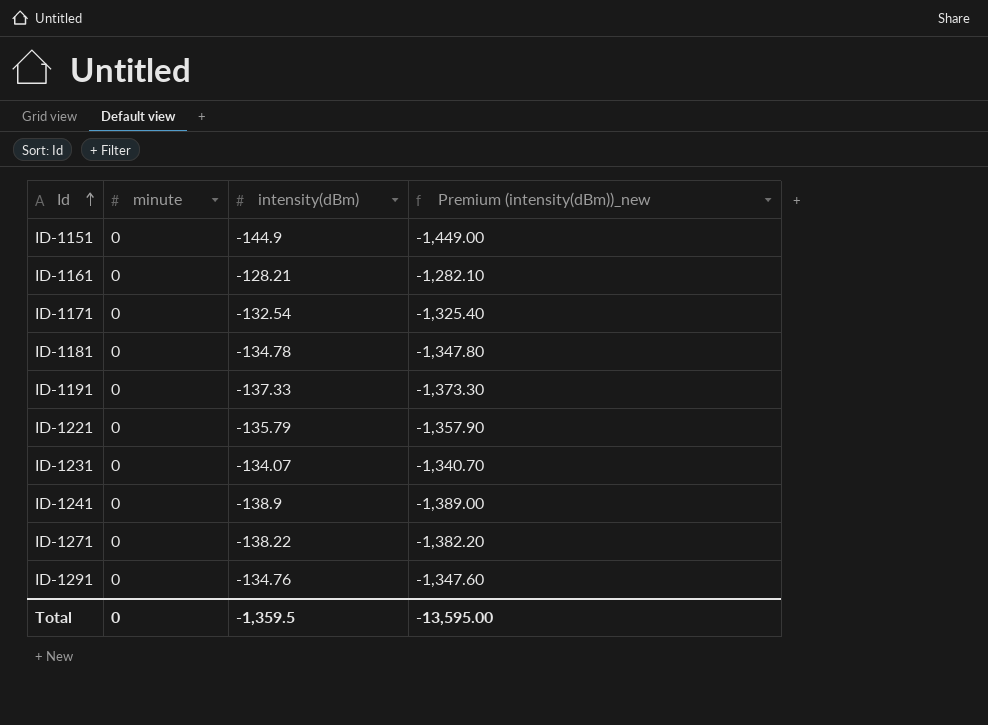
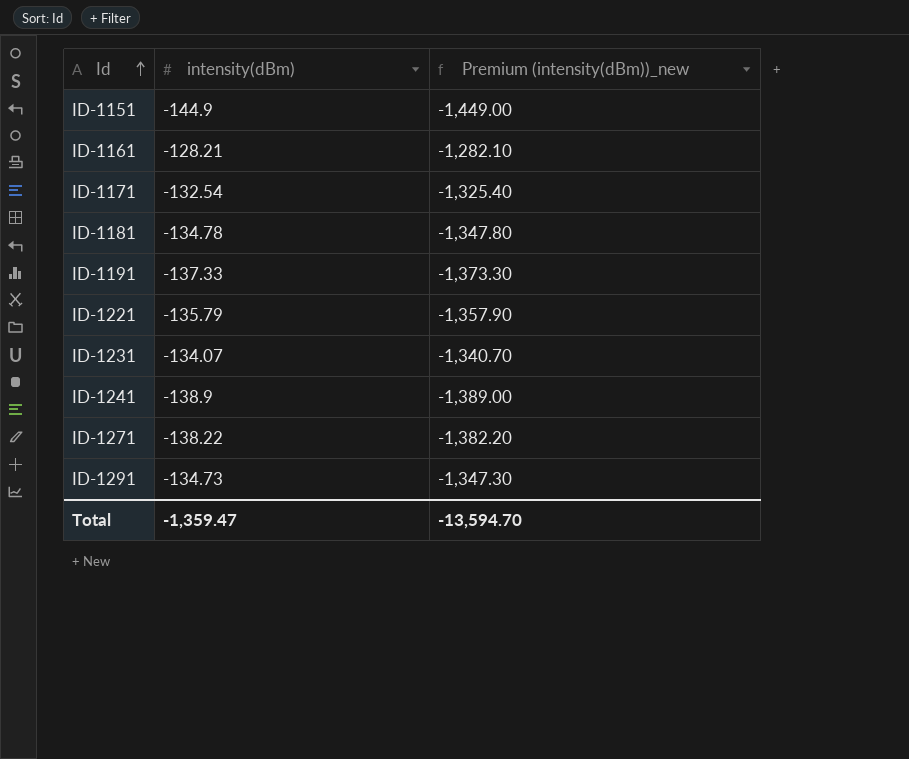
column minute | position: 2 -> none
ID-1291 | intensity(dBm): -134.76 -> -134.73
ID-1291 | Premium (intensity(dBm))_new: -1,347.60 -> -1,347.30
Total | intensity(dBm): -1,359.5 -> -1,359.47
Total | Premium (intensity(dBm))_new: -13,595.00 -> -13,594.70

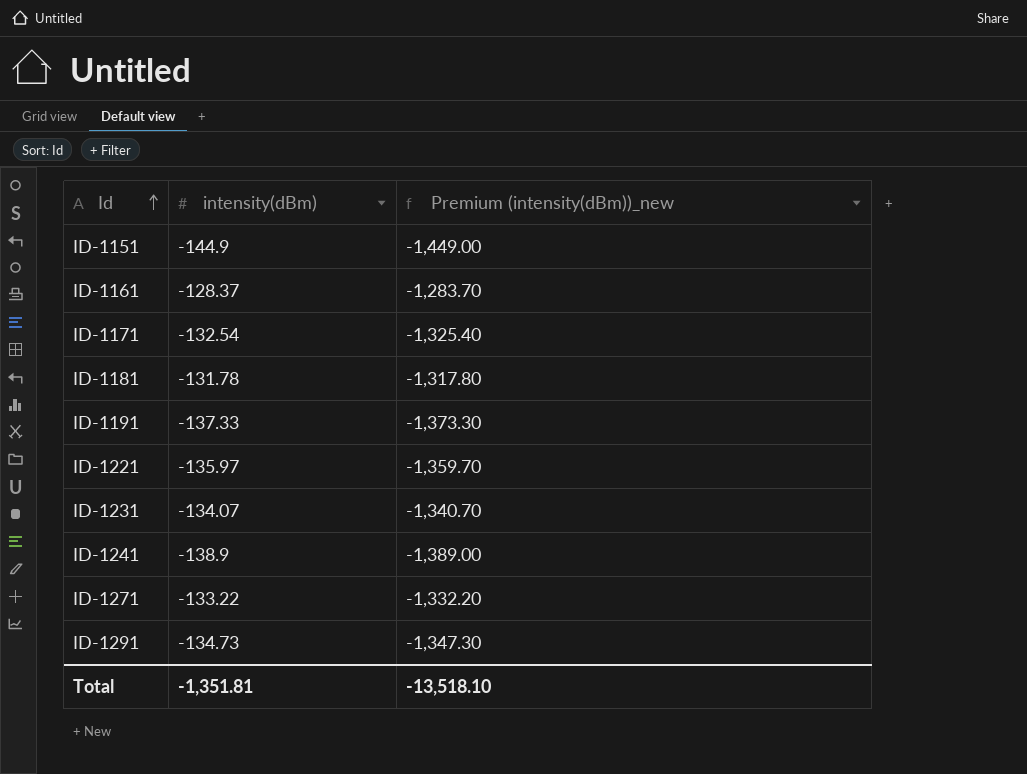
ID-1161 | intensity(dBm): -128.21 -> -128.37
ID-1161 | Premium (intensity(dBm))_new: -1,282.10 -> -1,283.70
ID-1181 | intensity(dBm): -134.78 -> -131.78
ID-1181 | Premium (intensity(dBm))_new: -1,347.80 -> -1,317.80
ID-1221 | intensity(dBm): -135.79 -> -135.97
ID-1221 | Premium (intensity(dBm))_new: -1,357.90 -> -1,359.70
ID-1271 | intensity(dBm): -138.22 -> -133.22
ID-1271 | Premium (intensity(dBm))_new: -1,382.20 -> -1,332.20
Total | intensity(dBm): -1,359.47 -> -1,351.81
Total | Premium (intensity(dBm))_new: -13,594.70 -> -13,518.10

